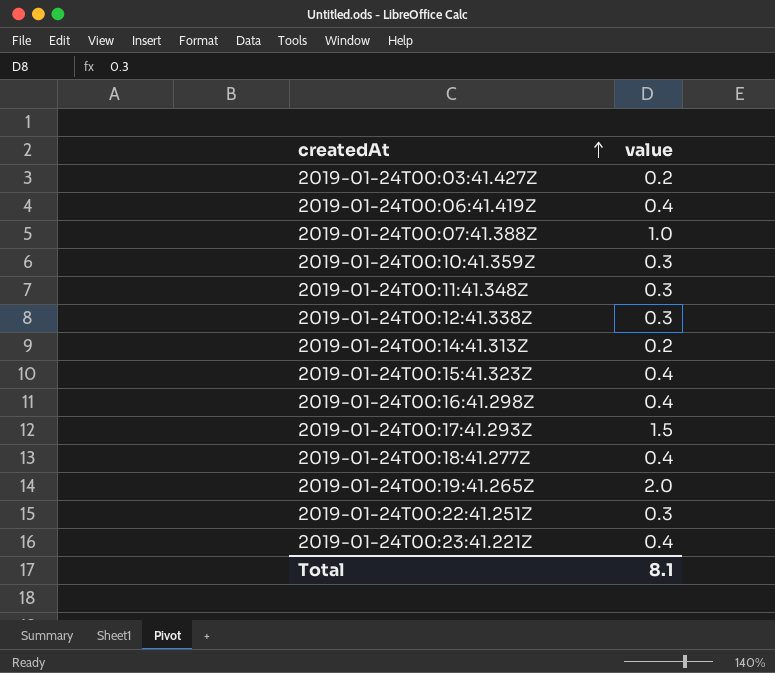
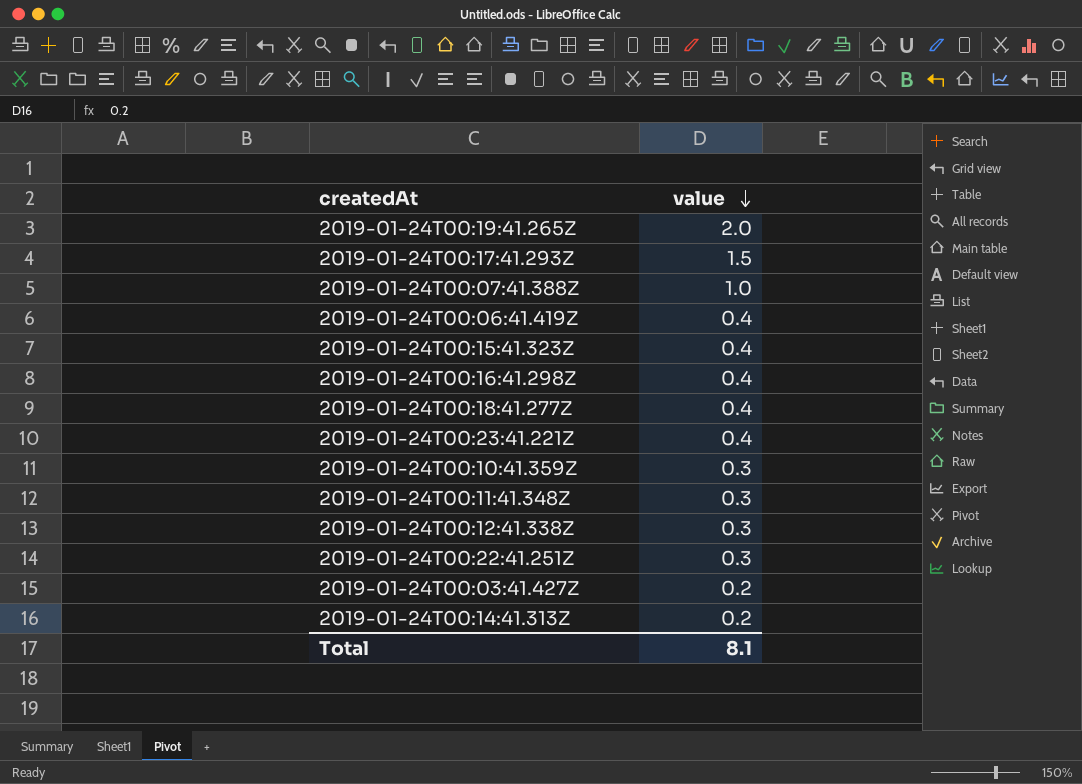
row order: createdAt ascending -> value descending

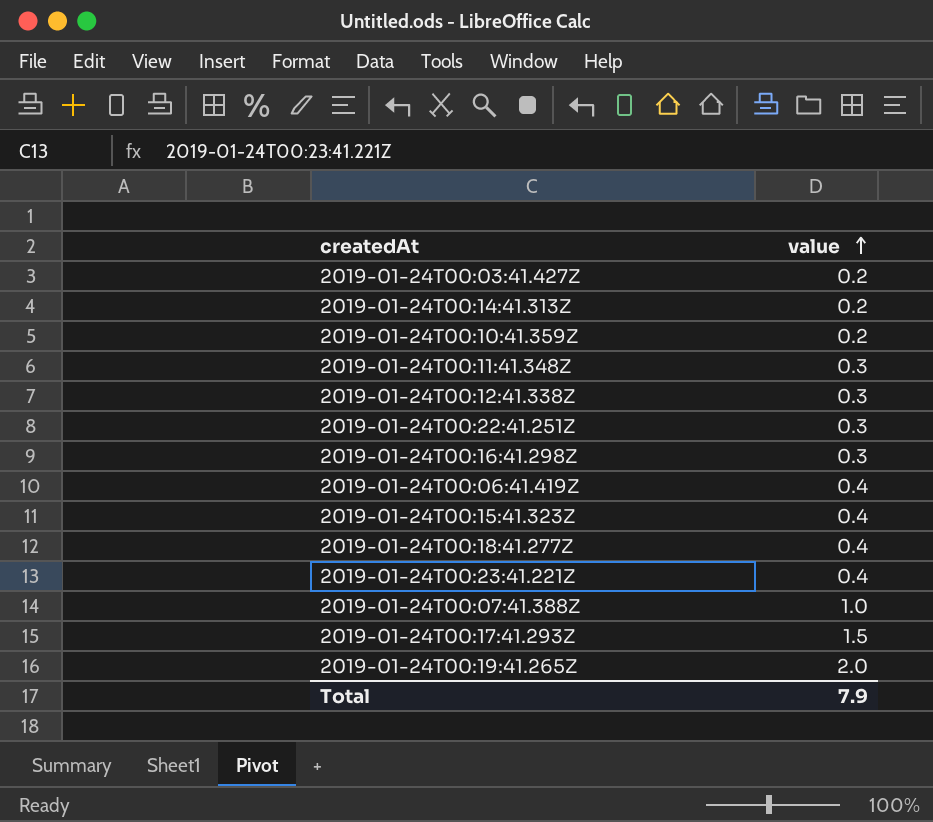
row order: value descending -> value ascending
2019-01-24T00:10:41.359Z | value: 0.3 -> 0.2
2019-01-24T00:16:41.298Z | value: 0.4 -> 0.3
Total | value: 8.1 -> 7.9

